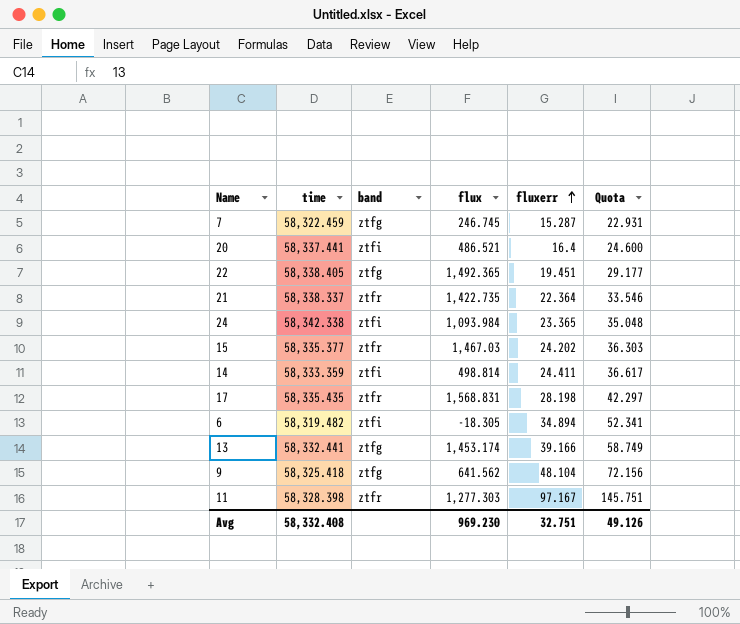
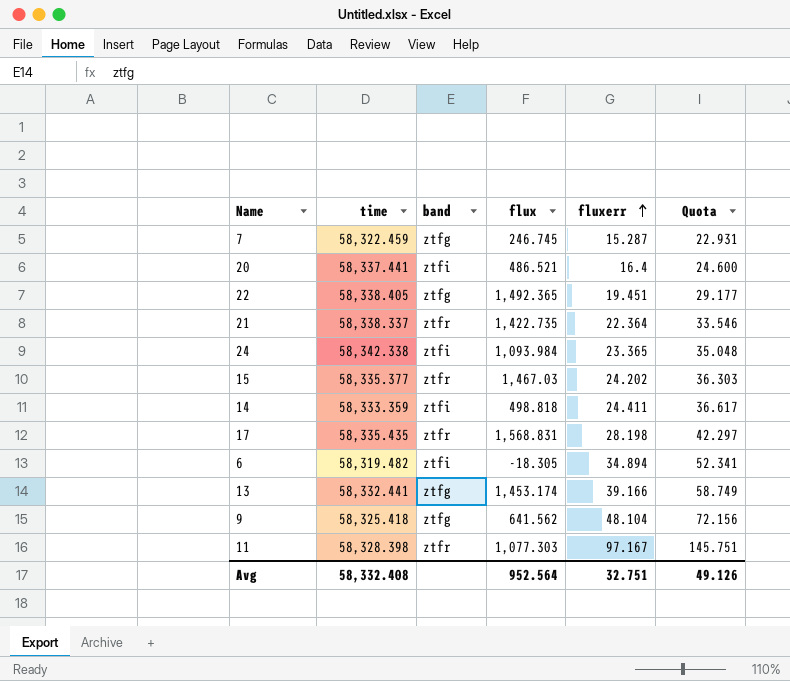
14 | flux: 498.814 -> 498.818
11 | flux: 1,277.303 -> 1,077.303
Avg | flux: 969.230 -> 952.564

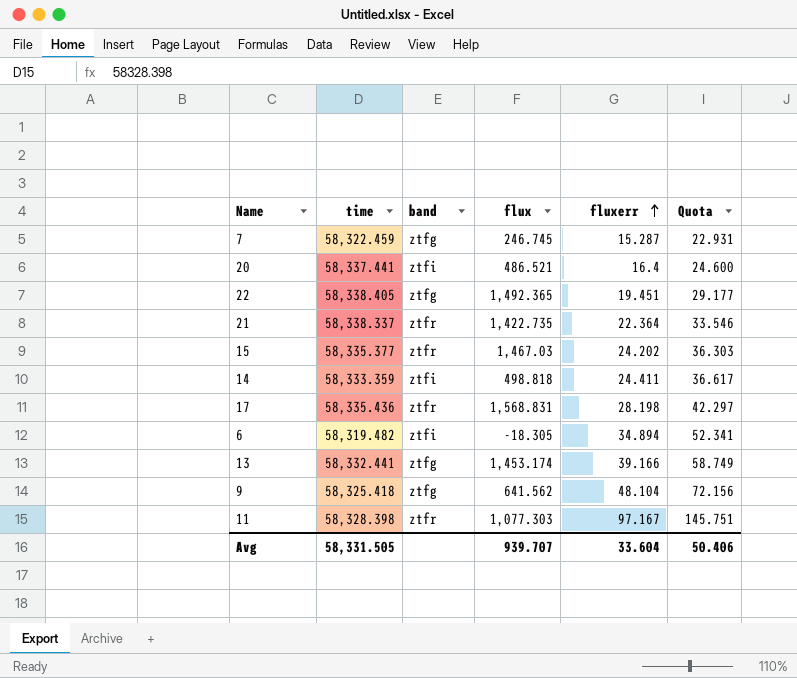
row 24: 58,342.338 | ztfi | 1,093.984 | 23.365 | 35.048 -> none
17 | time: 58,335.435 -> 58,335.436
Avg | time: 58,332.408 -> 58,331.505
Avg | flux: 952.564 -> 939.707
Avg | fluxerr: 32.751 -> 33.604
Avg | Quota: 49.126 -> 50.406

